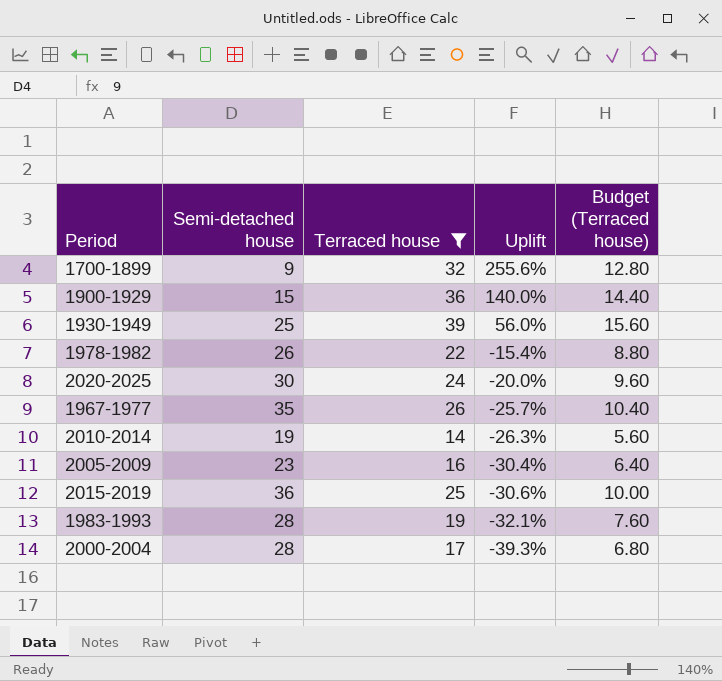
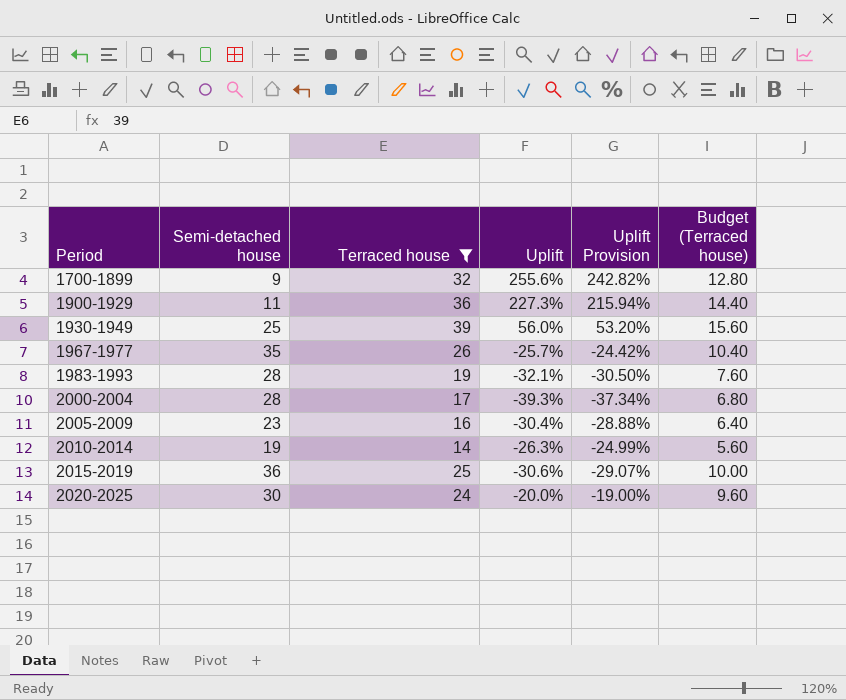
row order: Uplift descending -> Period ascending
column Uplift Provision | formula: none -> [Uplift] * 0.95
row 1978-1982: 26 | 22 | -15.4% | 8.80 -> none
1900-1929 | Semi-detached house: 15 -> 11
1900-1929 | Uplift: 140.0% -> 227.3%

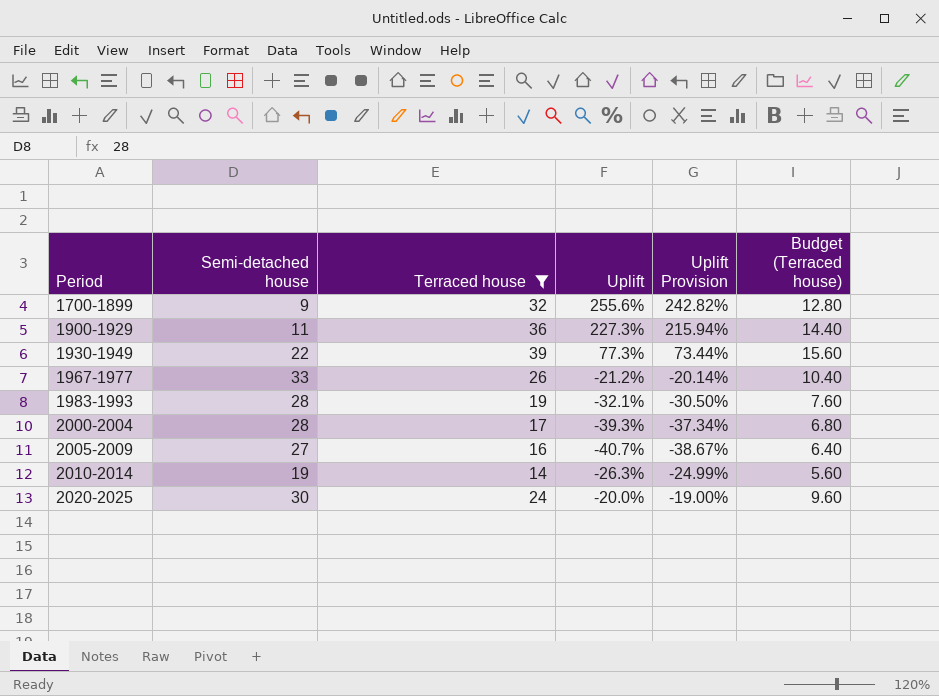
row 2015-2019: 36 | 25 | -30.6% | -29.07% | 10.00 -> none
1930-1949 | Semi-detached house: 25 -> 22
1930-1949 | Uplift: 56.0% -> 77.3%
1930-1949 | Uplift Provision: 53.20% -> 73.44%
1967-1977 | Semi-detached house: 35 -> 33
1967-1977 | Uplift: -25.7% -> -21.2%
1967-1977 | Uplift Provision: -24.42% -> -20.14%
2005-2009 | Semi-detached house: 23 -> 27
2005-2009 | Uplift: -30.4% -> -40.7%
2005-2009 | Uplift Provision: -28.88% -> -38.67%

